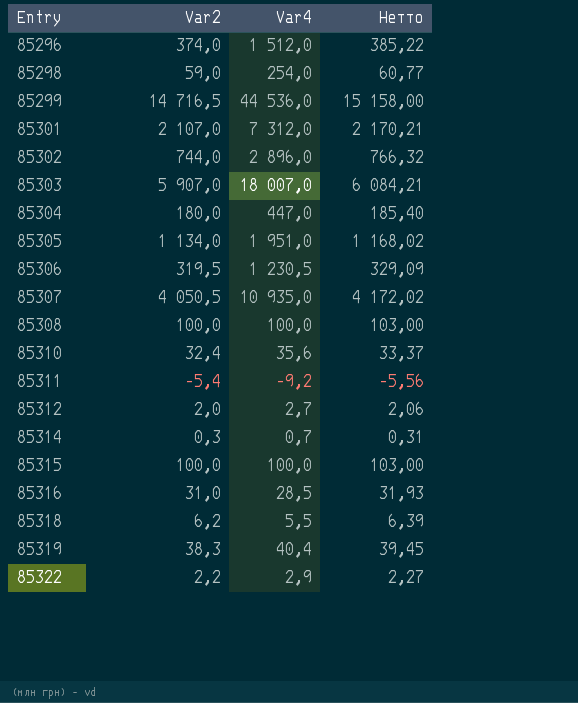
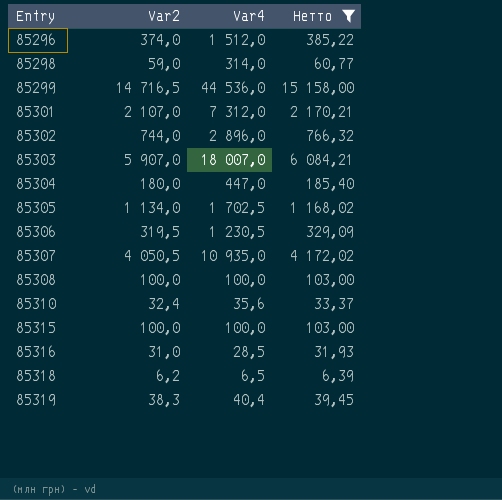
filter: none -> Нетто >= 6,39
85298 | Var4: 254,0 -> 314,0
85305 | Var4: 1 951,0 -> 1 702,5
85318 | Var4: 5,5 -> 6,5

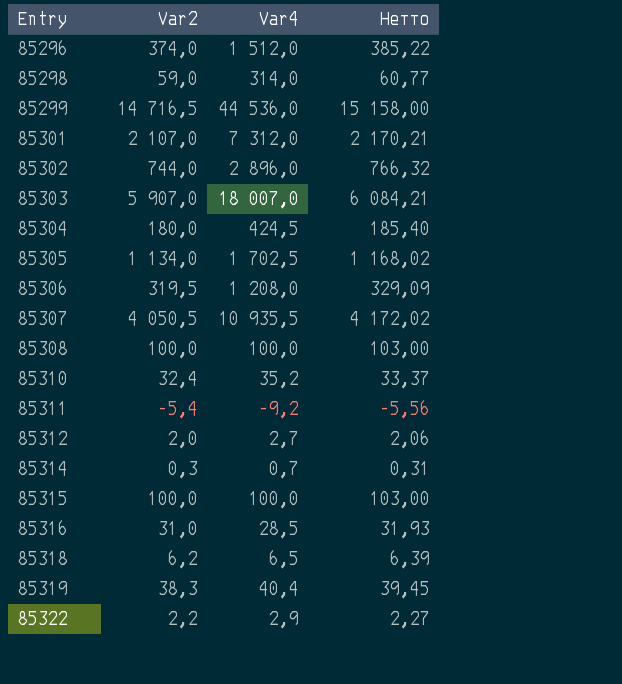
filter: Нетто >= 6,39 -> none
85304 | Var4: 447,0 -> 424,5
85306 | Var4: 1 230,5 -> 1 208,0
85307 | Var4: 10 935,0 -> 10 935,5
85310 | Var4: 35,6 -> 35,2

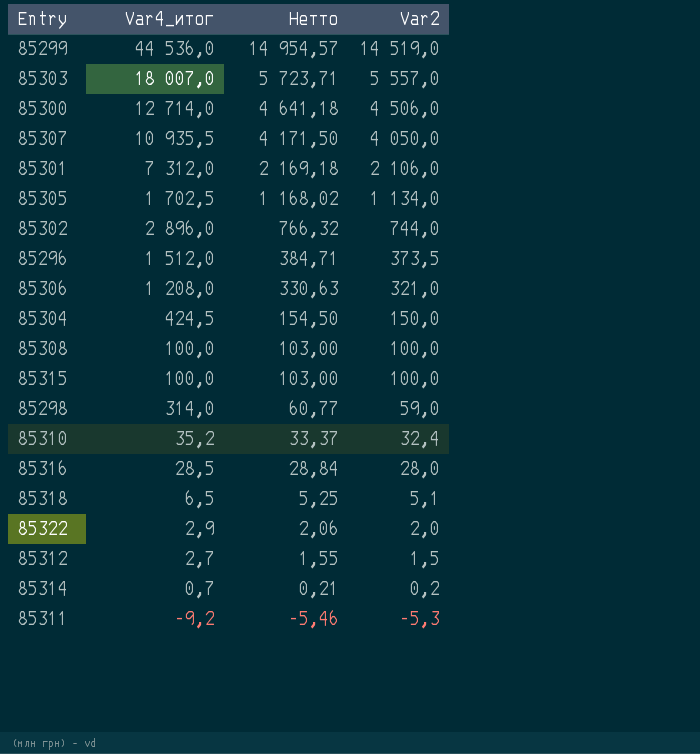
row order: Entry ascending -> Нетто descending
column name: Var4 -> Var4_итог
column Var2 | position: 2 -> 4
row 85319: 38,3 | 40,4 | 39,45 -> none
85299 | Нетто: 15 158,00 -> 14 954,57
85299 | Var2: 14 716,5 -> 14 519,0
85303 | Нетто: 6 084,21 -> 5 723,71
85303 | Var2: 5 907,0 -> 5 557,0
row 85300: none -> 12 714,0 | 4 641,18 | 4 506,0
85307 | Нетто: 4 172,02 -> 4 171,50
85307 | Var2: 4 050,5 -> 4 050,0
85301 | Нетто: 2 170,21 -> 2 169,18
85301 | Var2: 2 107,0 -> 2 106,0
85296 | Нетто: 385,22 -> 384,71
85296 | Var2: 374,0 -> 373,5
85306 | Нетто: 329,09 -> 330,63
85306 | Var2: 319,5 -> 321,0
85304 | Нетто: 185,40 -> 154,50
85304 | Var2: 180,0 -> 150,0
85316 | Нетто: 31,93 -> 28,84
85316 | Var2: 31,0 -> 28,0
85318 | Нетто: 6,39 -> 5,25
85318 | Var2: 6,2 -> 5,1
85322 | Нетто: 2,27 -> 2,06
85322 | Var2: 2,2 -> 2,0
85312 | Нетто: 2,06 -> 1,55
85312 | Var2: 2,0 -> 1,5
85314 | Нетто: 0,31 -> 0,21
85314 | Var2: 0,3 -> 0,2
85311 | Нетто: -5,56 -> -5,46
85311 | Var2: -5,4 -> -5,3

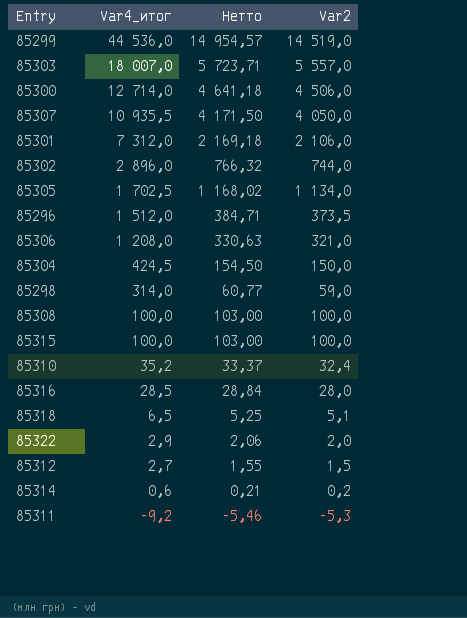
row order: Нетто descending -> Var4_итог descending
85314 | Var4_итог: 0,7 -> 0,6

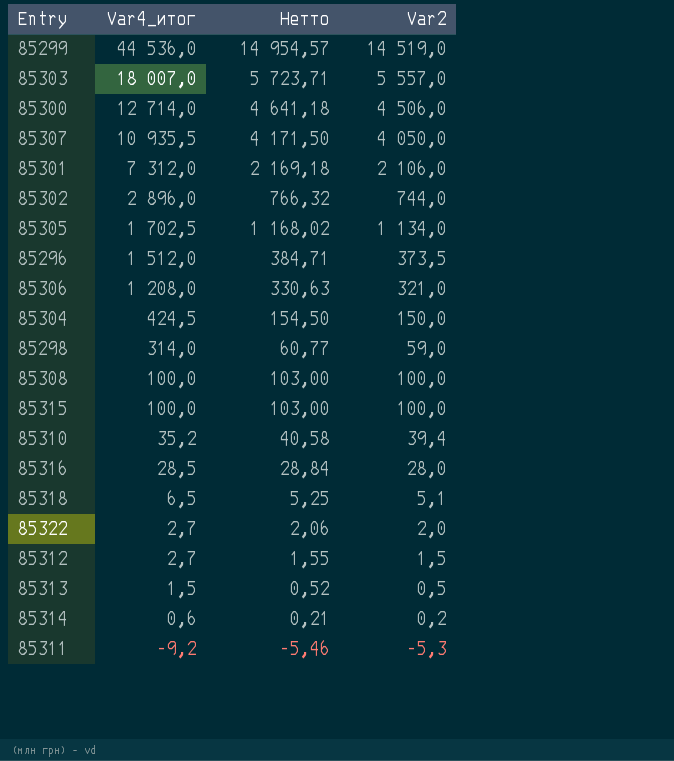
85310 | Нетто: 33,37 -> 40,58
85310 | Var2: 32,4 -> 39,4
85322 | Var4_итог: 2,9 -> 2,7
row 85313: none -> 1,5 | 0,52 | 0,5

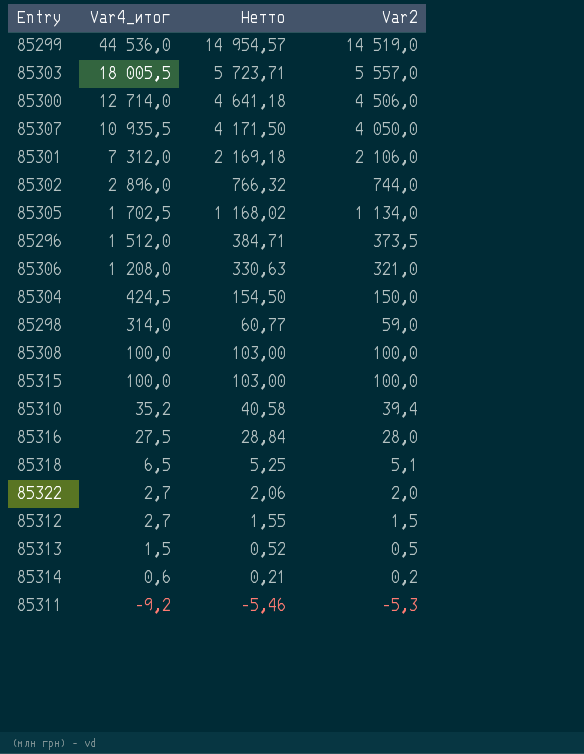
85303 | Var4_итог: 18 007,0 -> 18 005,5
85316 | Var4_итог: 28,5 -> 27,5

